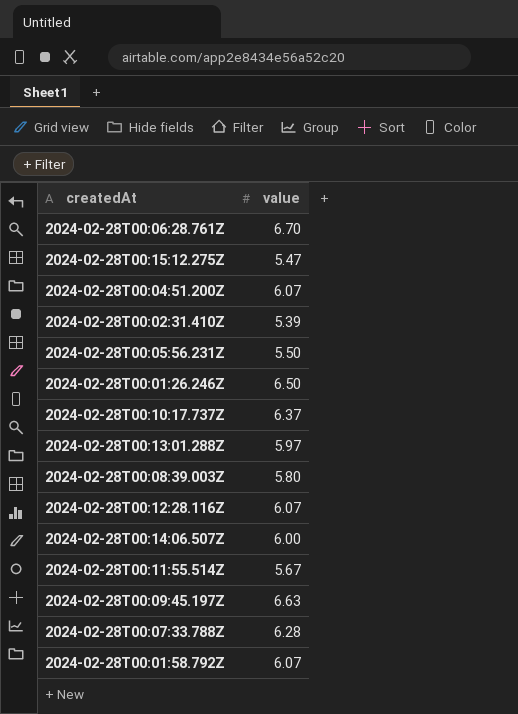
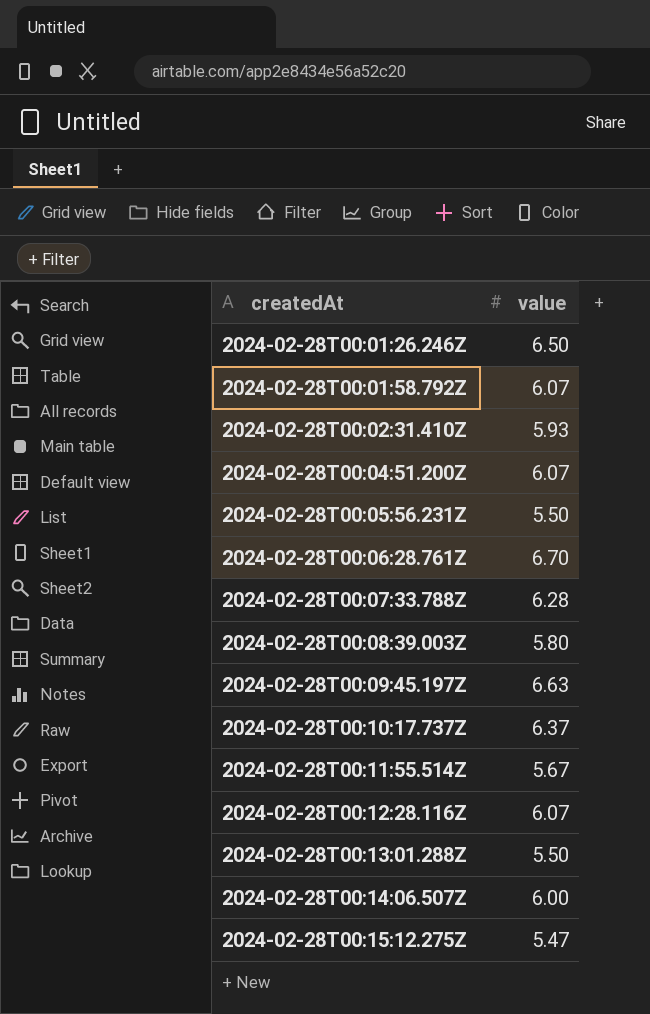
row order: none -> createdAt ascending
2024-02-28T00:02:31.410Z | value: 5.39 -> 5.93
2024-02-28T00:13:01.288Z | value: 5.97 -> 5.50

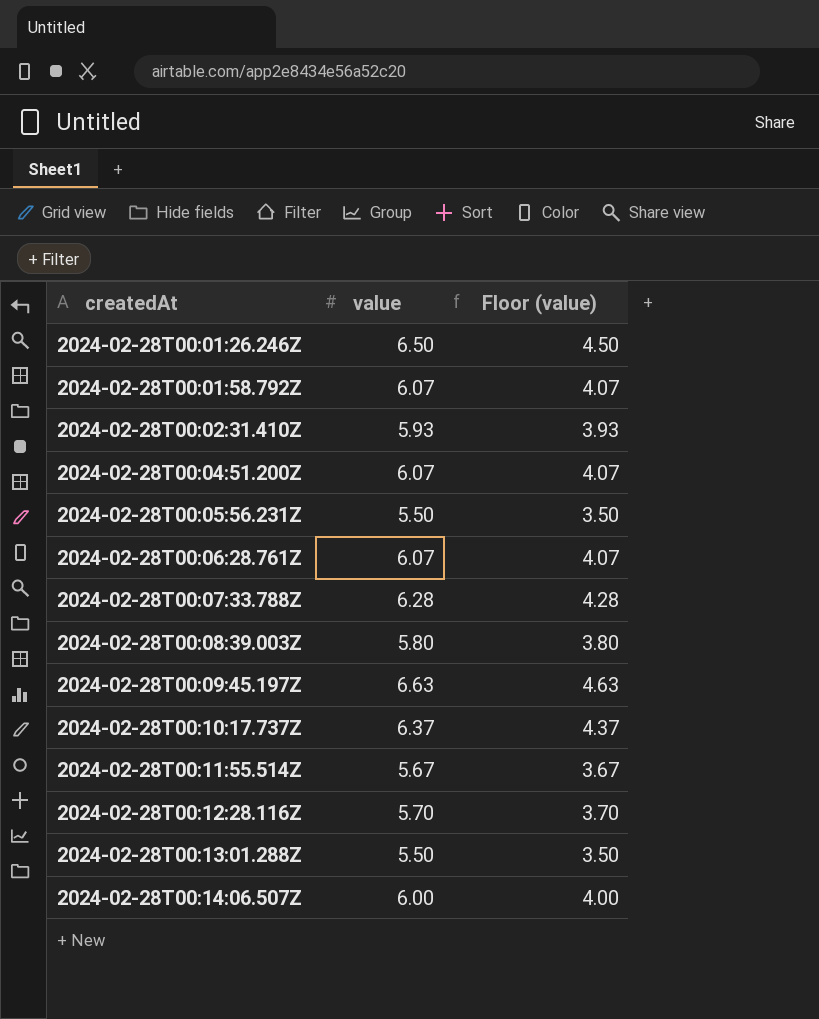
column Floor (value) | formula: none -> [value] - 2
row 2024-02-28T00:15:12.275Z: 5.47 -> none
2024-02-28T00:06:28.761Z | value: 6.70 -> 6.07
2024-02-28T00:12:28.116Z | value: 6.07 -> 5.70

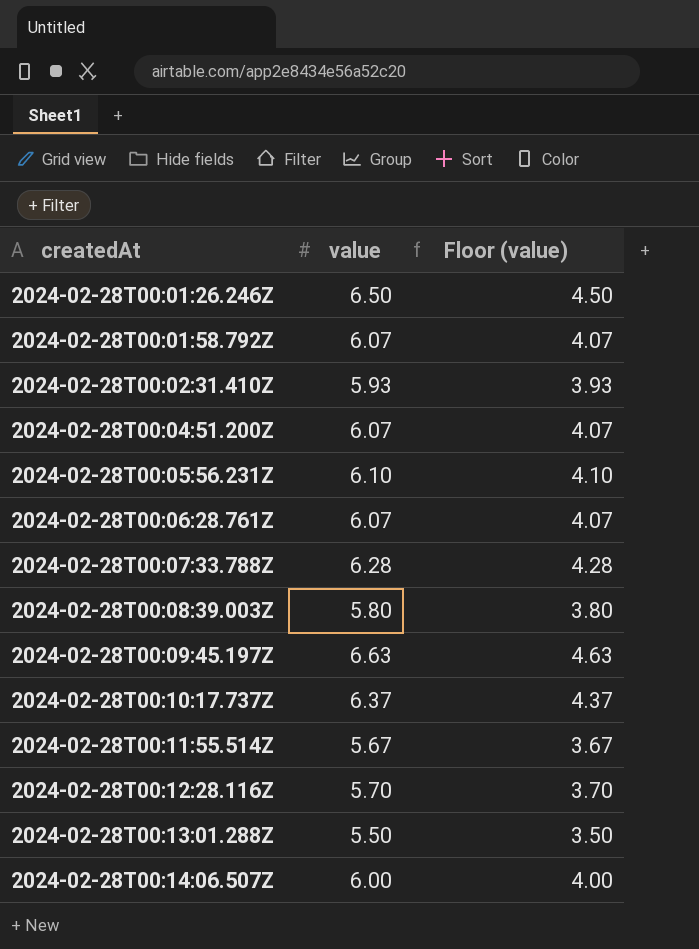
2024-02-28T00:05:56.231Z | value: 5.50 -> 6.10
2024-02-28T00:05:56.231Z | Floor (value): 3.50 -> 4.10

